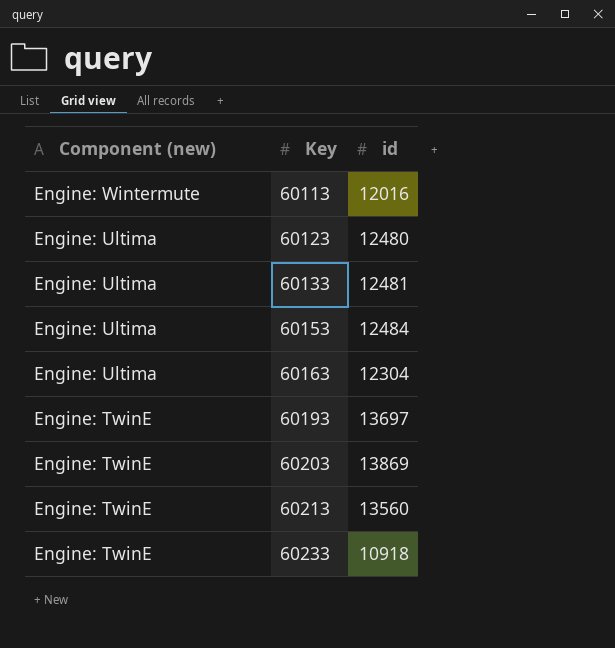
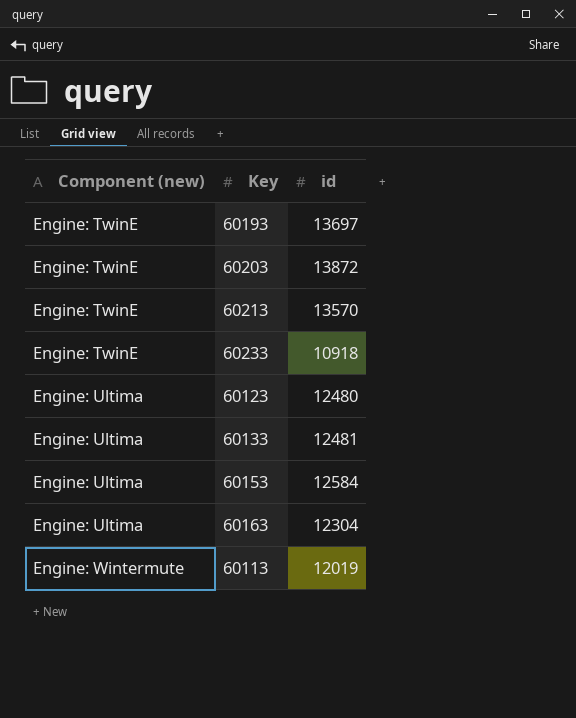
row order: Component (new) descending -> Component (new) ascending
60203 | id: 13869 -> 13872
60213 | id: 13560 -> 13570
60153 | id: 12484 -> 12584
60113 | id: 12016 -> 12019

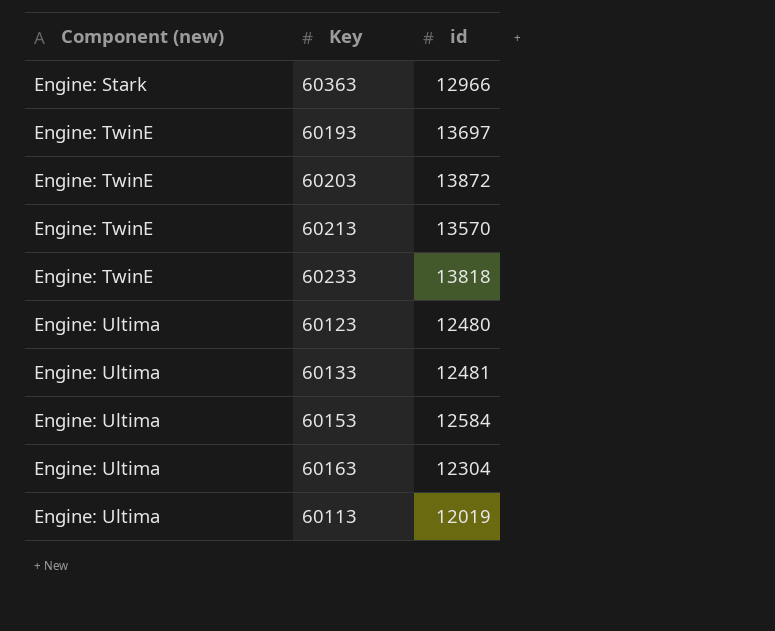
row 60363: none -> Engine: Stark | 12966
60233 | id: 10918 -> 13818
60113 | Component (new): Engine: Wintermute -> Engine: Ultima

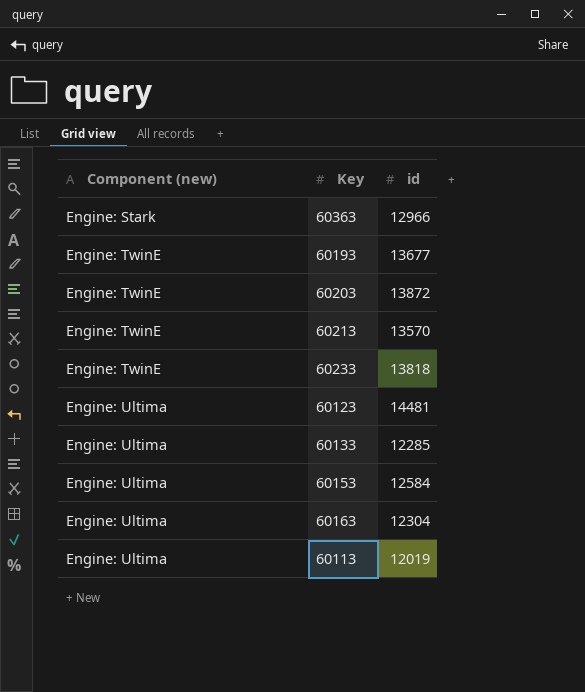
60193 | id: 13697 -> 13677
60123 | id: 12480 -> 14481
60133 | id: 12481 -> 12285

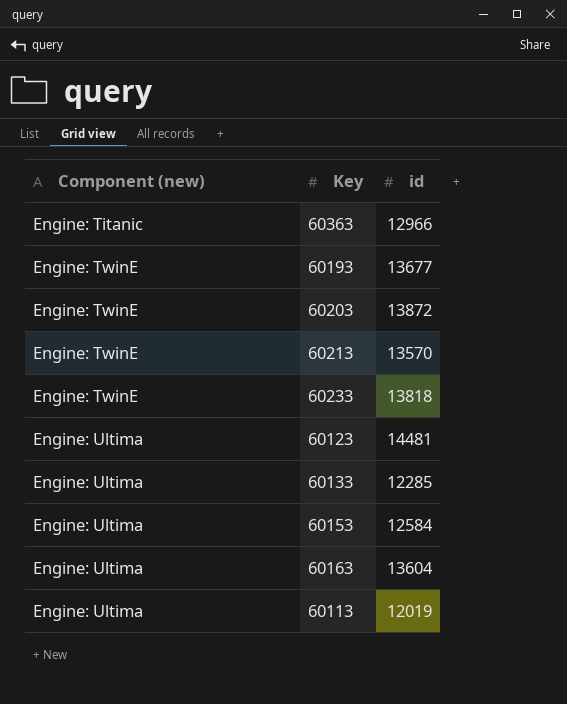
60363 | Component (new): Engine: Stark -> Engine: Titanic
60163 | id: 12304 -> 13604

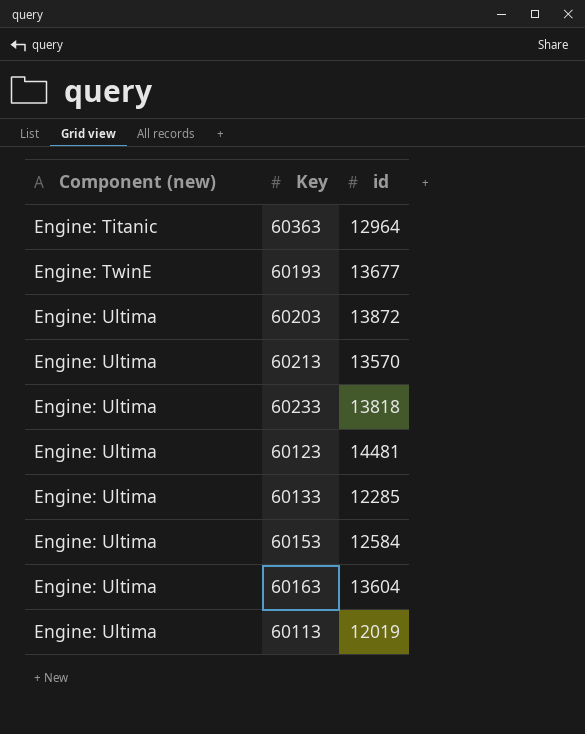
60363 | id: 12966 -> 12964
60203 | Component (new): Engine: TwinE -> Engine: Ultima
60213 | Component (new): Engine: TwinE -> Engine: Ultima
60233 | Component (new): Engine: TwinE -> Engine: Ultima

